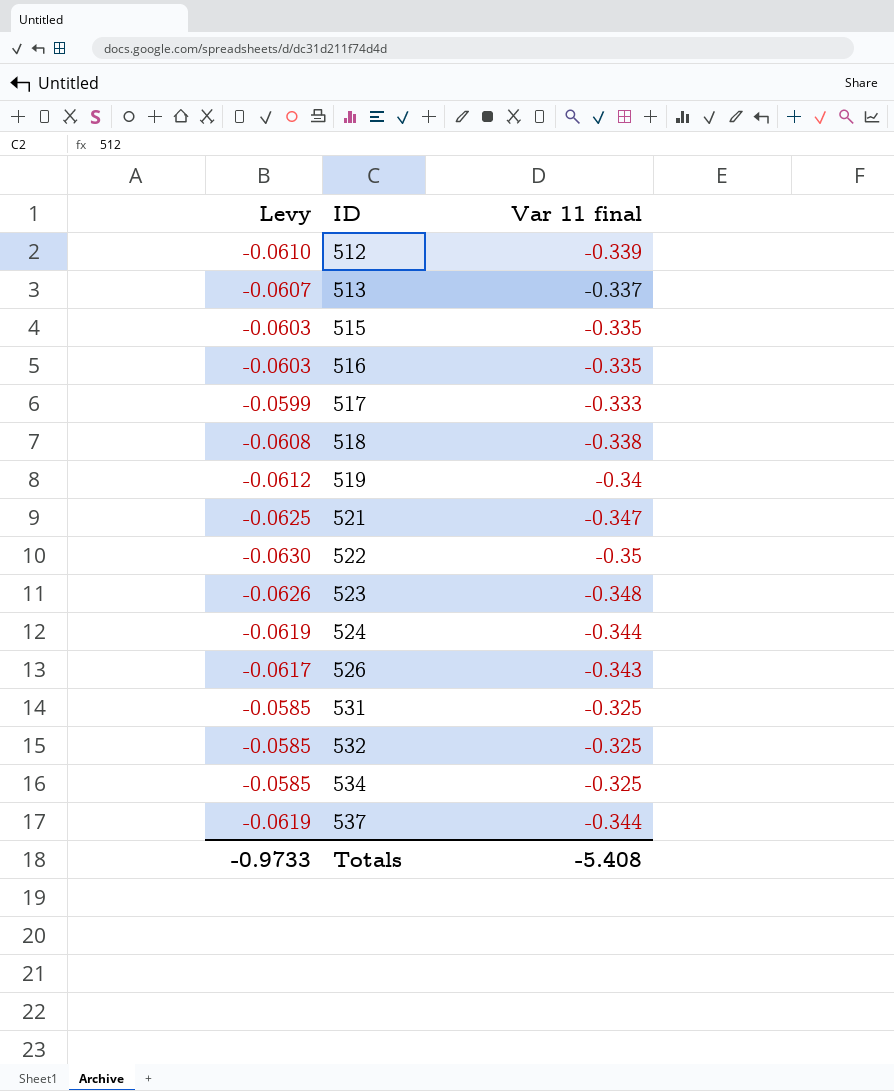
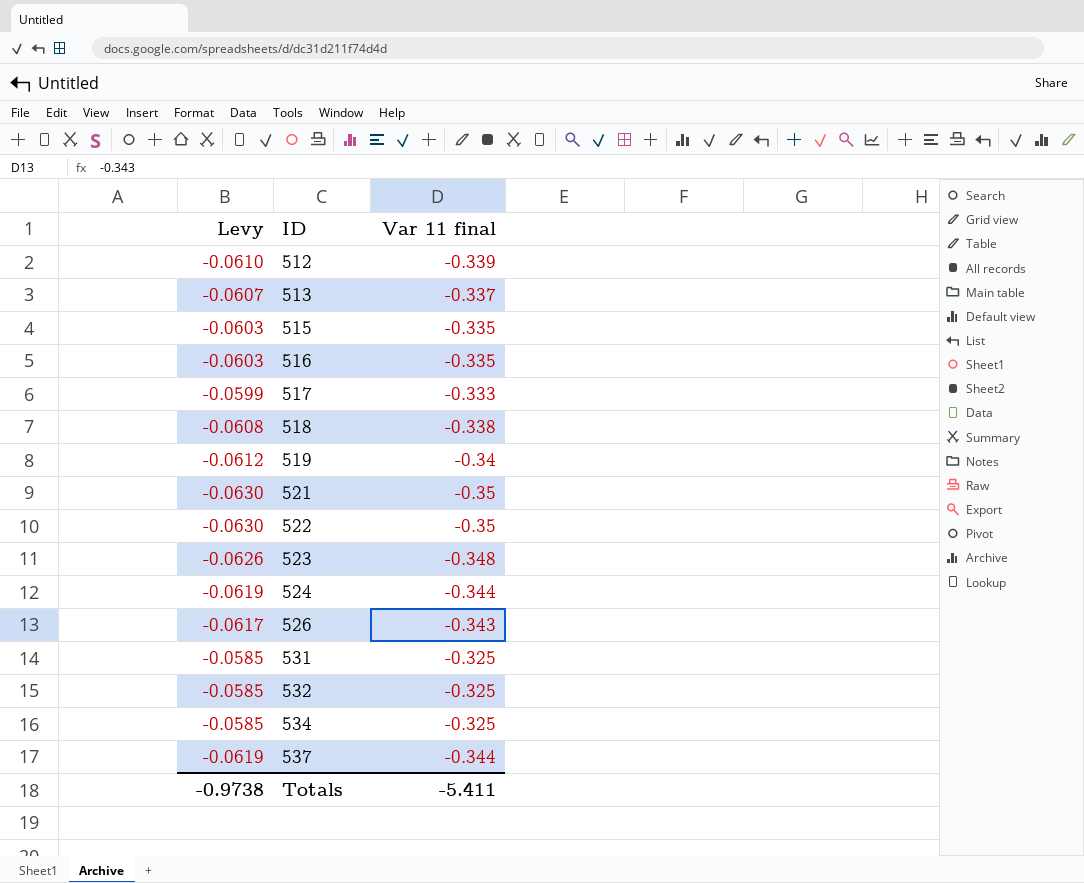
521 | Levy: -0.0625 -> -0.0630
521 | Var 11 final: -0.347 -> -0.35
Totals | Levy: -0.9733 -> -0.9738
Totals | Var 11 final: -5.408 -> -5.411

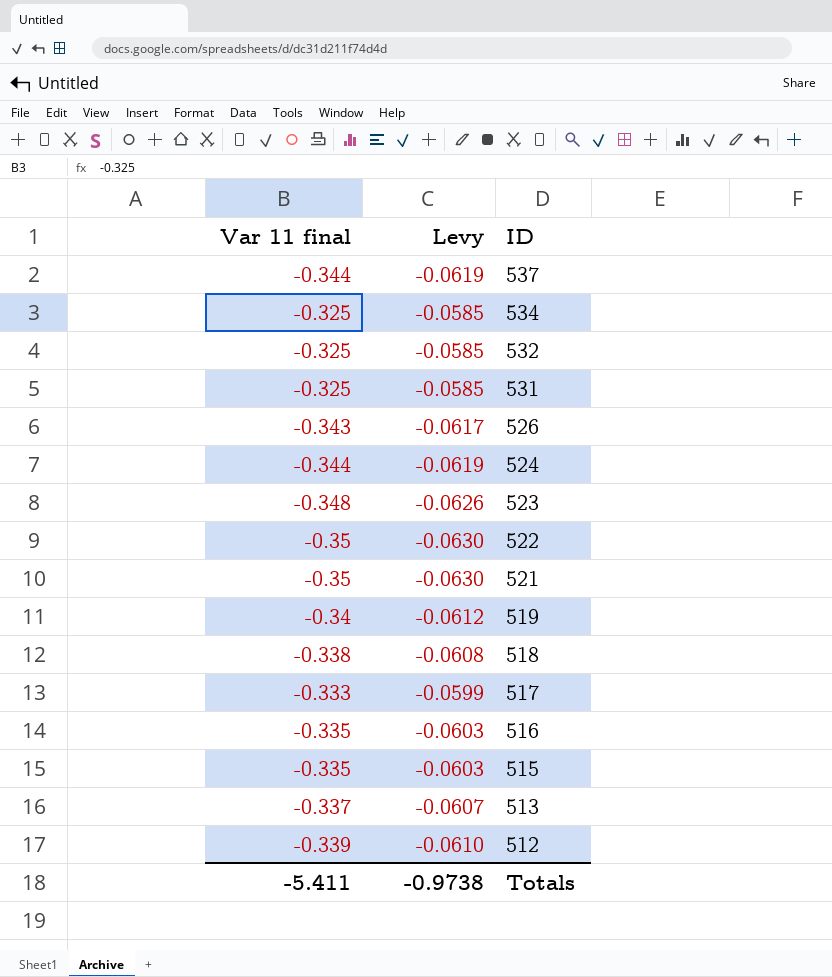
row order: ID ascending -> ID descending
column Var 11 final | position: 3 -> 1

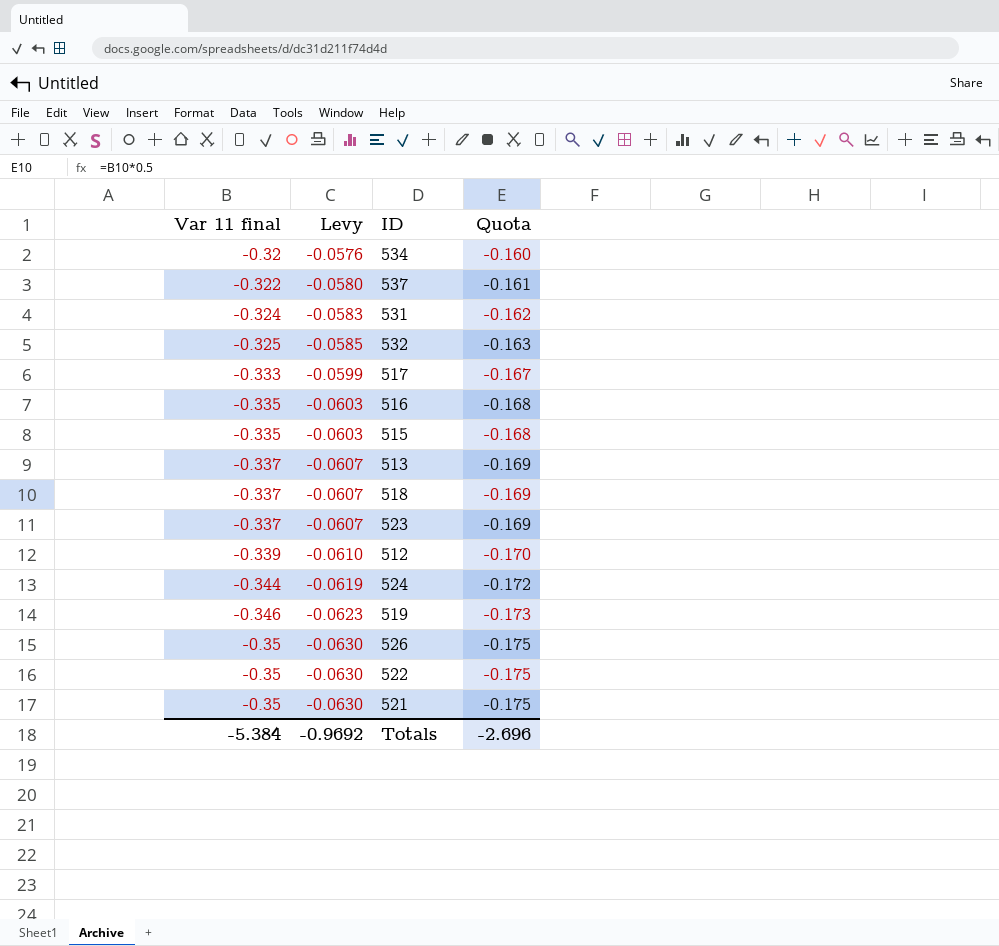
row order: ID descending -> Var 11 final descending
column Quota | formula: none -> [Var 11 final] * 0.5
534 | Var 11 final: -0.325 -> -0.32
534 | Levy: -0.0585 -> -0.0576
537 | Var 11 final: -0.344 -> -0.322
537 | Levy: -0.0619 -> -0.0580
531 | Var 11 final: -0.325 -> -0.324
531 | Levy: -0.0585 -> -0.0583
518 | Var 11 final: -0.338 -> -0.337
518 | Levy: -0.0608 -> -0.0607
523 | Var 11 final: -0.348 -> -0.337
523 | Levy: -0.0626 -> -0.0607
519 | Var 11 final: -0.34 -> -0.346
519 | Levy: -0.0612 -> -0.0623
526 | Var 11 final: -0.343 -> -0.35
526 | Levy: -0.0617 -> -0.0630
Totals | Var 11 final: -5.411 -> -5.384
Totals | Levy: -0.9738 -> -0.9692

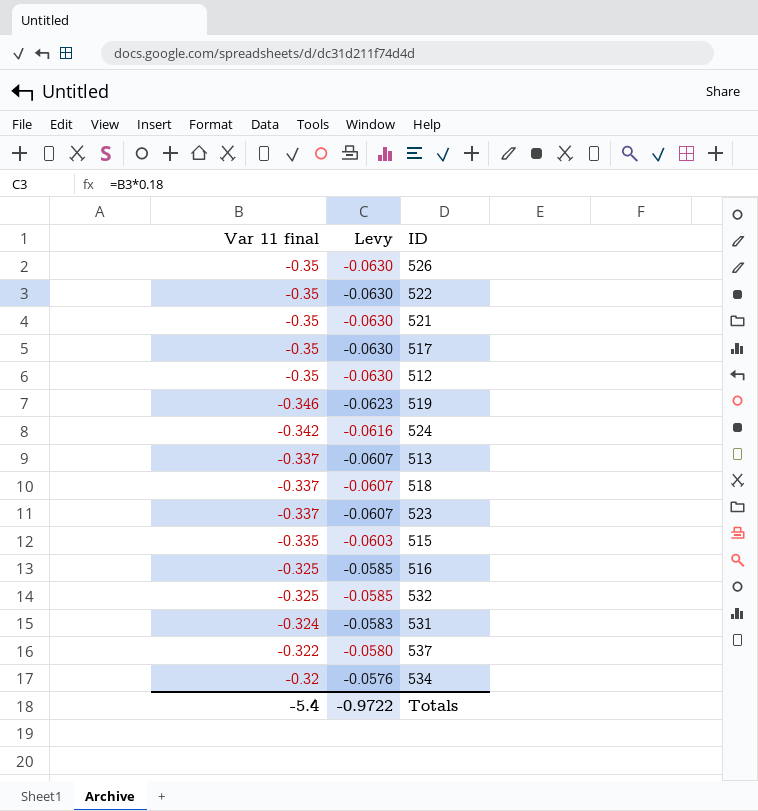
row order: Var 11 final descending -> Var 11 final ascending
column Quota | formula: [Var 11 final] * 0.5 -> none
517 | Var 11 final: -0.333 -> -0.35
517 | Levy: -0.0599 -> -0.0630
512 | Var 11 final: -0.339 -> -0.35
512 | Levy: -0.0610 -> -0.0630
524 | Var 11 final: -0.344 -> -0.342
524 | Levy: -0.0619 -> -0.0616
516 | Var 11 final: -0.335 -> -0.325
516 | Levy: -0.0603 -> -0.0585
Totals | Var 11 final: -5.384 -> -5.4
Totals | Levy: -0.9692 -> -0.9722

